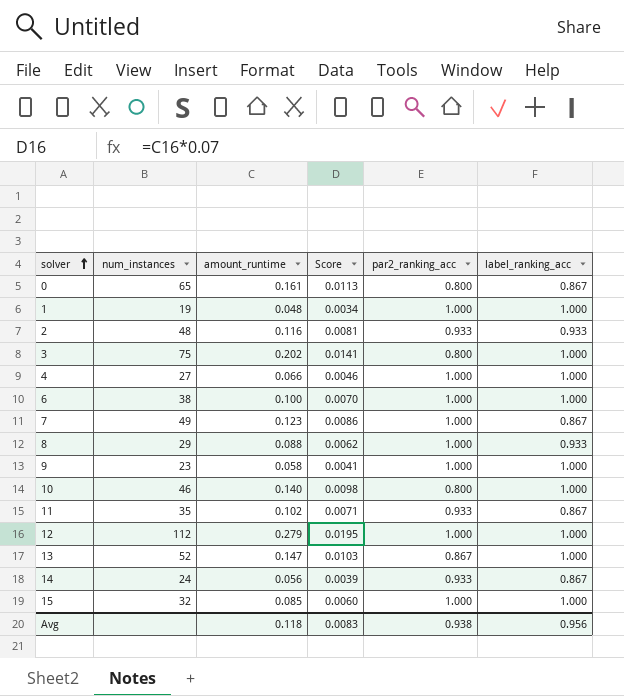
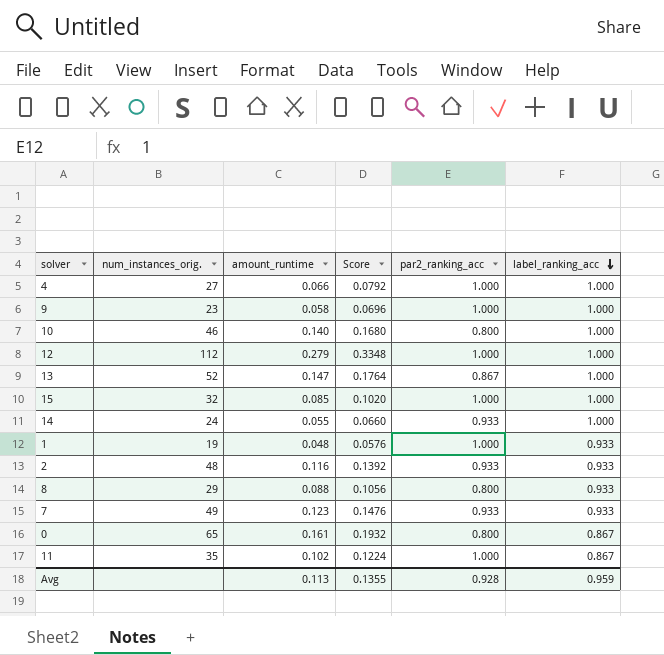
row order: solver ascending -> label_ranking_acc descending
column name: num_instances -> num_instances_orig.
column Score | formula: [amount_runtime] * 0.07 -> [amount_runtime] * 1.2
row 3: 75 | 0.202 | 0.0141 | 0.800 | 1.000 -> none
row 6: 38 | 0.100 | 0.0070 | 1.000 | 1.000 -> none
14 | amount_runtime: 0.056 -> 0.055
14 | label_ranking_acc: 0.867 -> 1.000
1 | label_ranking_acc: 1.000 -> 0.933
8 | par2_ranking_acc: 1.000 -> 0.800
7 | par2_ranking_acc: 1.000 -> 0.933
7 | label_ranking_acc: 0.867 -> 0.933
11 | par2_ranking_acc: 0.933 -> 1.000
Avg | amount_runtime: 0.118 -> 0.113
Avg | Score: 0.0083 -> 0.1355
Avg | par2_ranking_acc: 0.938 -> 0.928
Avg | label_ranking_acc: 0.956 -> 0.959

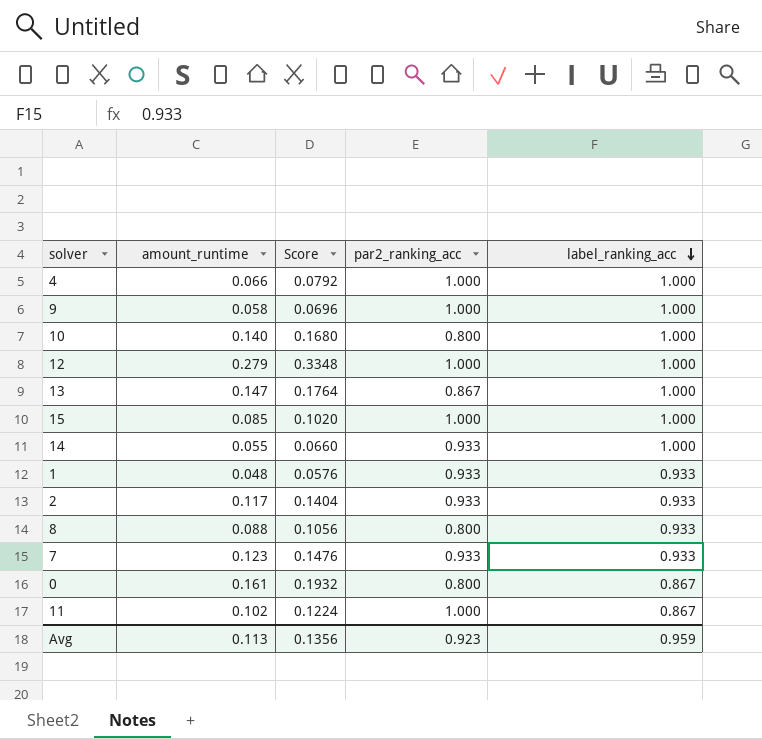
column num_instances_orig. | position: 2 -> none
1 | par2_ranking_acc: 1.000 -> 0.933
2 | amount_runtime: 0.116 -> 0.117
2 | Score: 0.1392 -> 0.1404
Avg | Score: 0.1355 -> 0.1356
Avg | par2_ranking_acc: 0.928 -> 0.923

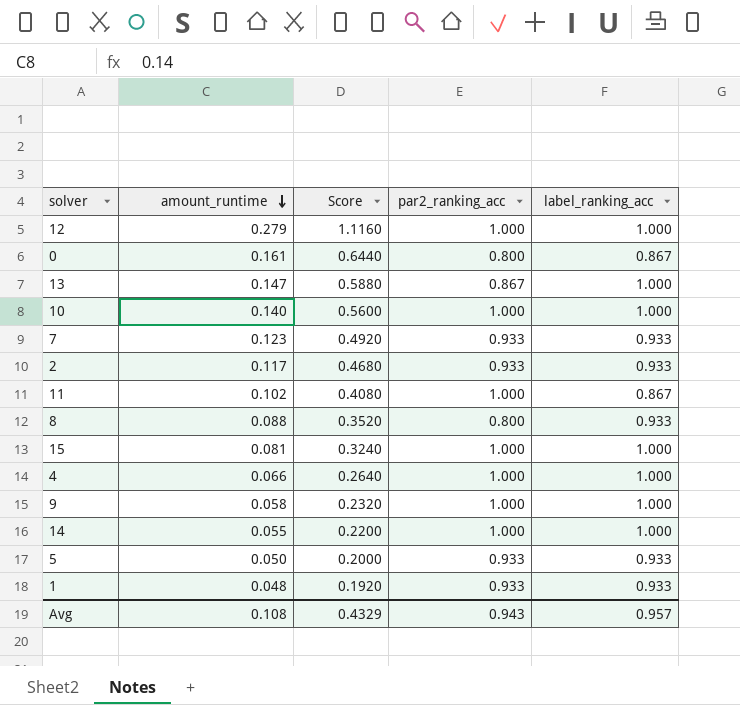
row order: label_ranking_acc descending -> amount_runtime descending
column Score | formula: [amount_runtime] * 1.2 -> [amount_runtime] * 4
10 | par2_ranking_acc: 0.800 -> 1.000
15 | amount_runtime: 0.085 -> 0.081
14 | par2_ranking_acc: 0.933 -> 1.000
row 5: none -> 0.050 | 0.2000 | 0.933 | 0.933
Avg | amount_runtime: 0.113 -> 0.108
Avg | Score: 0.1356 -> 0.4329
Avg | par2_ranking_acc: 0.923 -> 0.943
Avg | label_ranking_acc: 0.959 -> 0.957

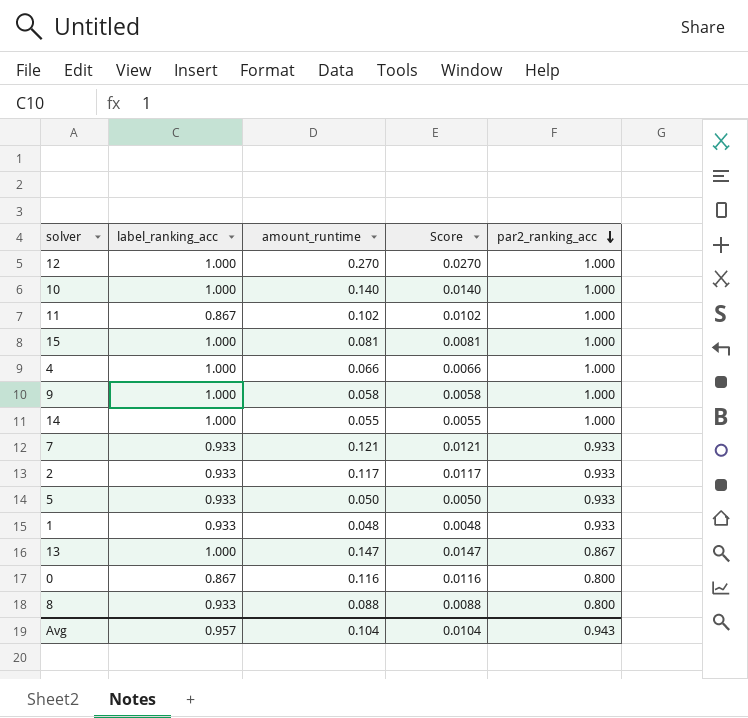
row order: amount_runtime descending -> par2_ranking_acc descending
column label_ranking_acc | position: 5 -> 2
column Score | formula: [amount_runtime] * 4 -> [amount_runtime] * 0.1
12 | amount_runtime: 0.279 -> 0.270
7 | amount_runtime: 0.123 -> 0.121
0 | amount_runtime: 0.161 -> 0.116
Avg | amount_runtime: 0.108 -> 0.104
Avg | Score: 0.4329 -> 0.0104

